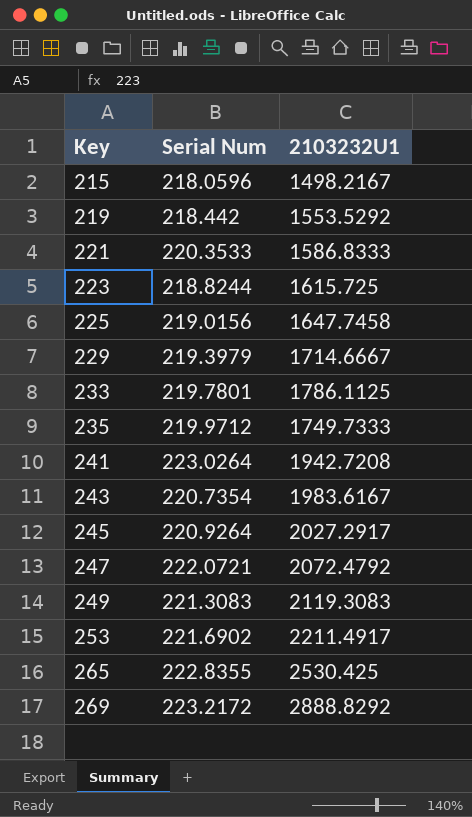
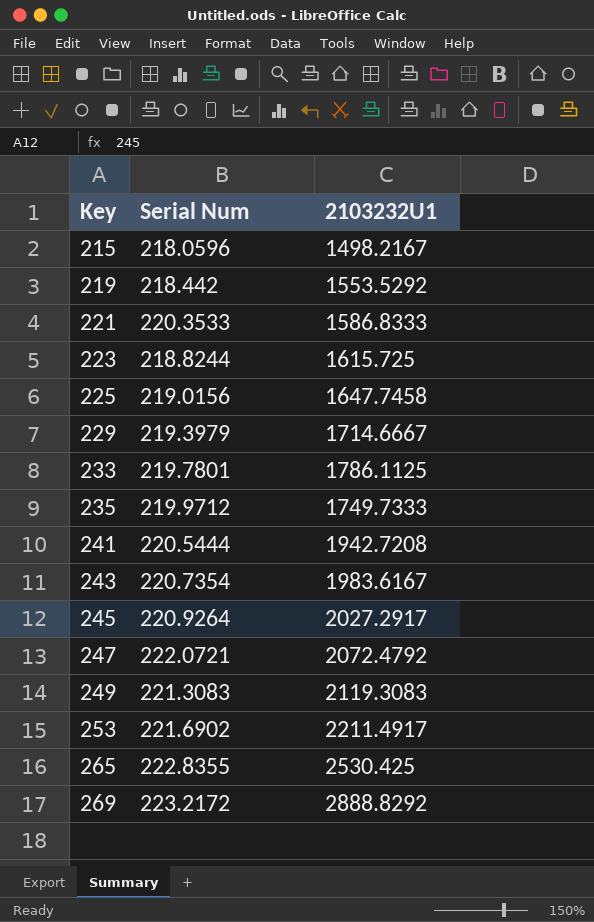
241 | Serial Num: 223.0264 -> 220.5444

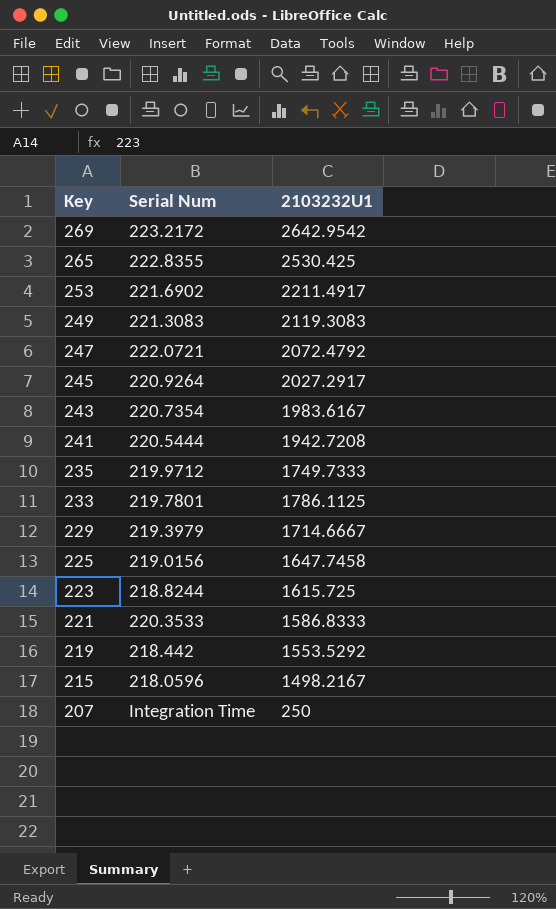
row order: Key ascending -> Key descending
269 | 2103232U1: 2888.8292 -> 2642.9542
row 207: none -> Integration Time | 250

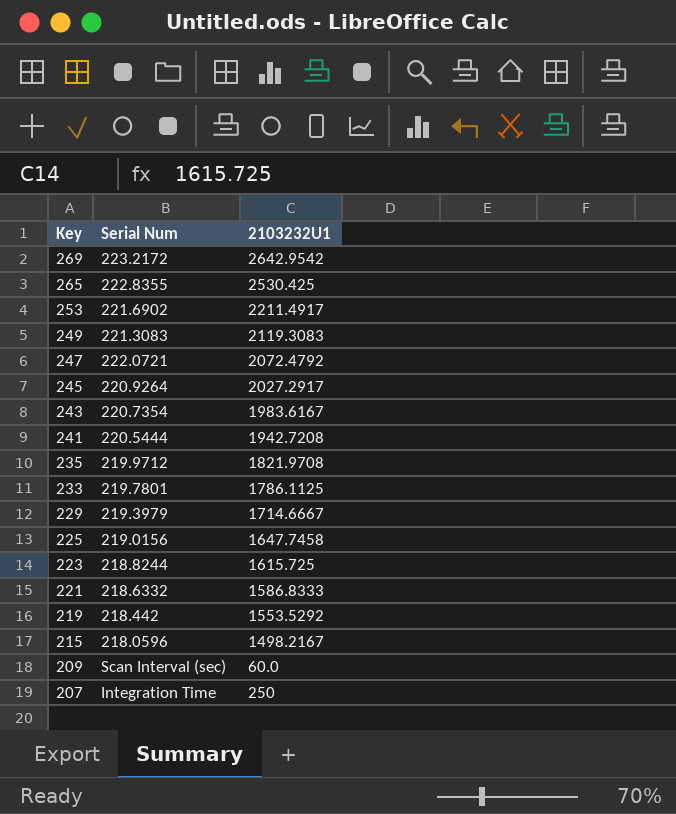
235 | 2103232U1: 1749.7333 -> 1821.9708
221 | Serial Num: 220.3533 -> 218.6332
row 209: none -> Scan Interval (sec) | 60.0

